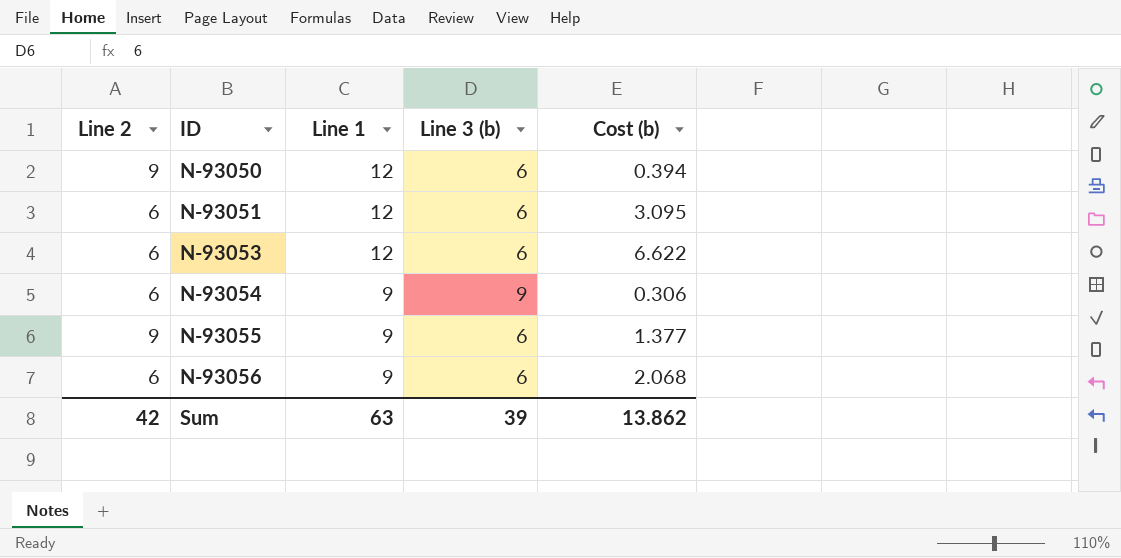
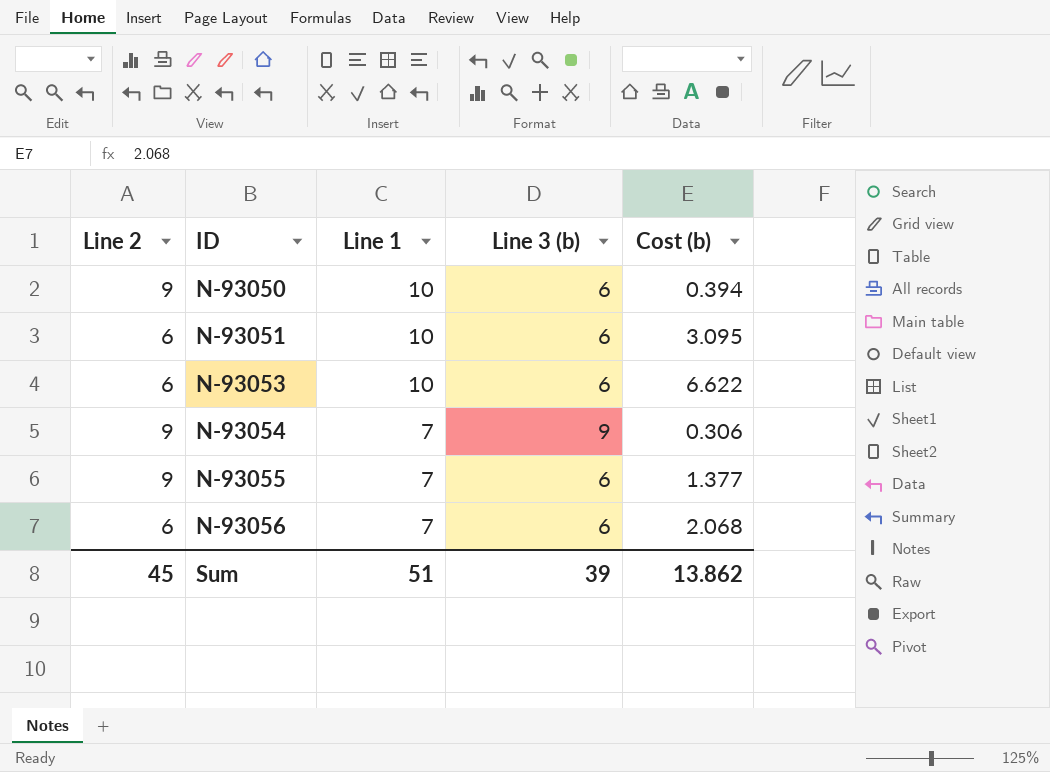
N-93050 | Line 1: 12 -> 10
N-93051 | Line 1: 12 -> 10
N-93053 | Line 1: 12 -> 10
N-93054 | Line 2: 6 -> 9
N-93054 | Line 1: 9 -> 7
N-93055 | Line 1: 9 -> 7
N-93056 | Line 1: 9 -> 7
Sum | Line 2: 42 -> 45
Sum | Line 1: 63 -> 51

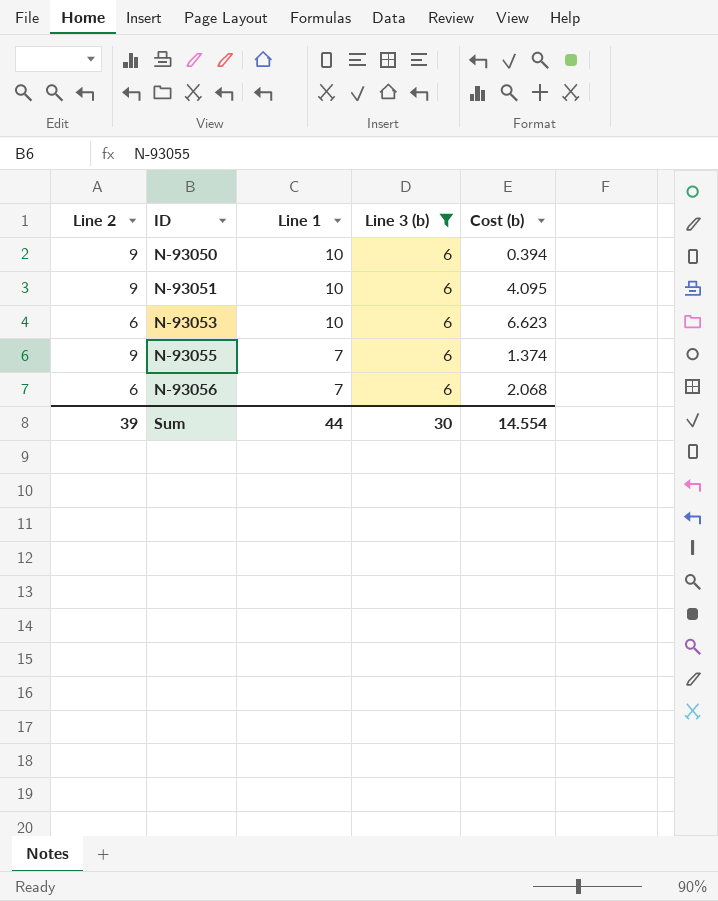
filter: none -> Line 3 (b) = 6
N-93051 | Line 2: 6 -> 9
N-93051 | Cost (b): 3.095 -> 4.095
N-93053 | Cost (b): 6.622 -> 6.623
N-93055 | Cost (b): 1.377 -> 1.374
Sum | Line 2: 45 -> 39
Sum | Line 1: 51 -> 44
Sum | Line 3 (b): 39 -> 30
Sum | Cost (b): 13.862 -> 14.554

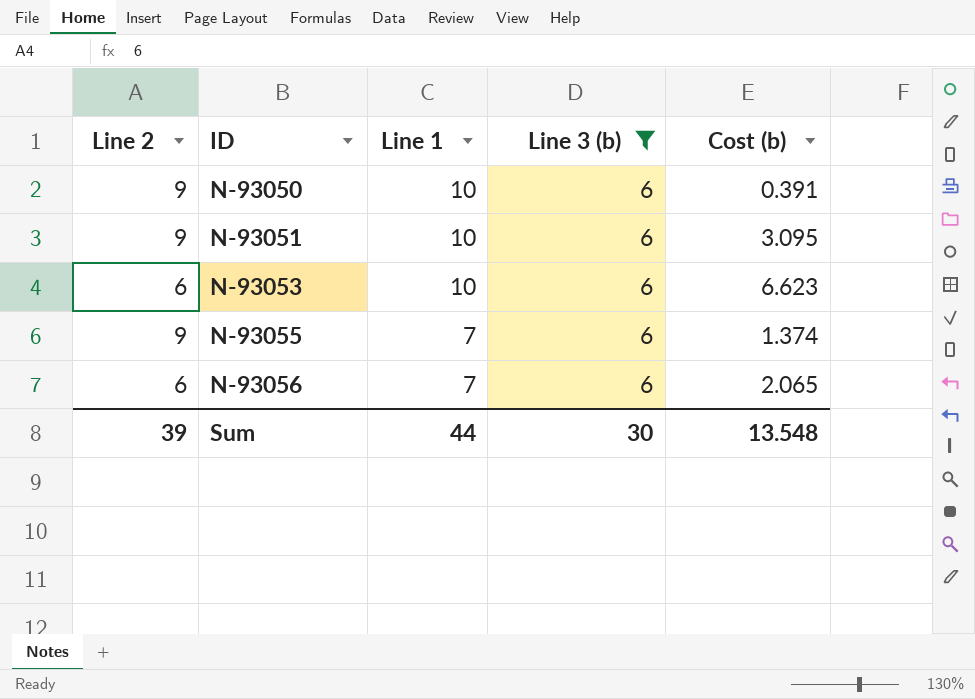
N-93050 | Cost (b): 0.394 -> 0.391
N-93051 | Cost (b): 4.095 -> 3.095
N-93056 | Cost (b): 2.068 -> 2.065
Sum | Cost (b): 14.554 -> 13.548

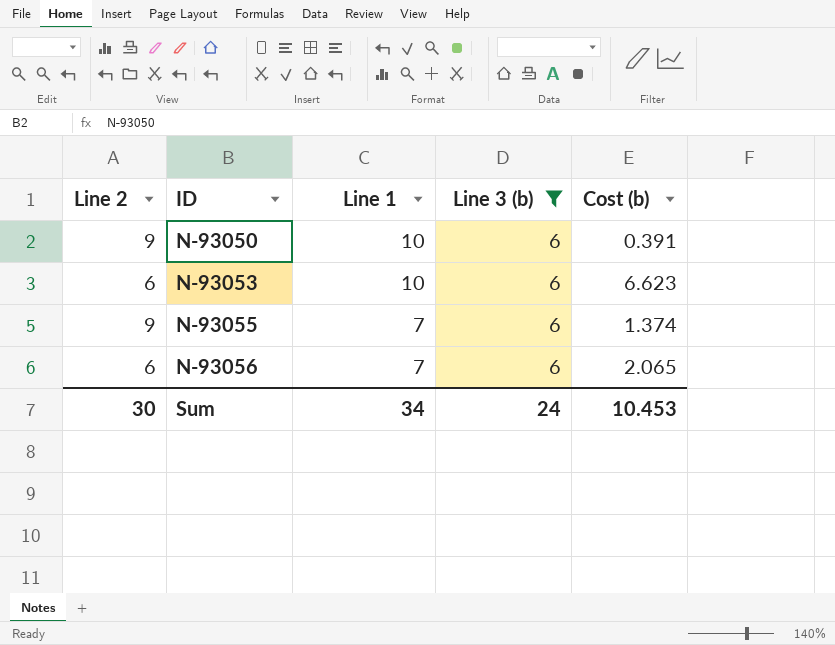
row N-93051: 9 | 10 | 6 | 3.095 -> none
Sum | Line 2: 39 -> 30
Sum | Line 1: 44 -> 34
Sum | Line 3 (b): 30 -> 24
Sum | Cost (b): 13.548 -> 10.453

